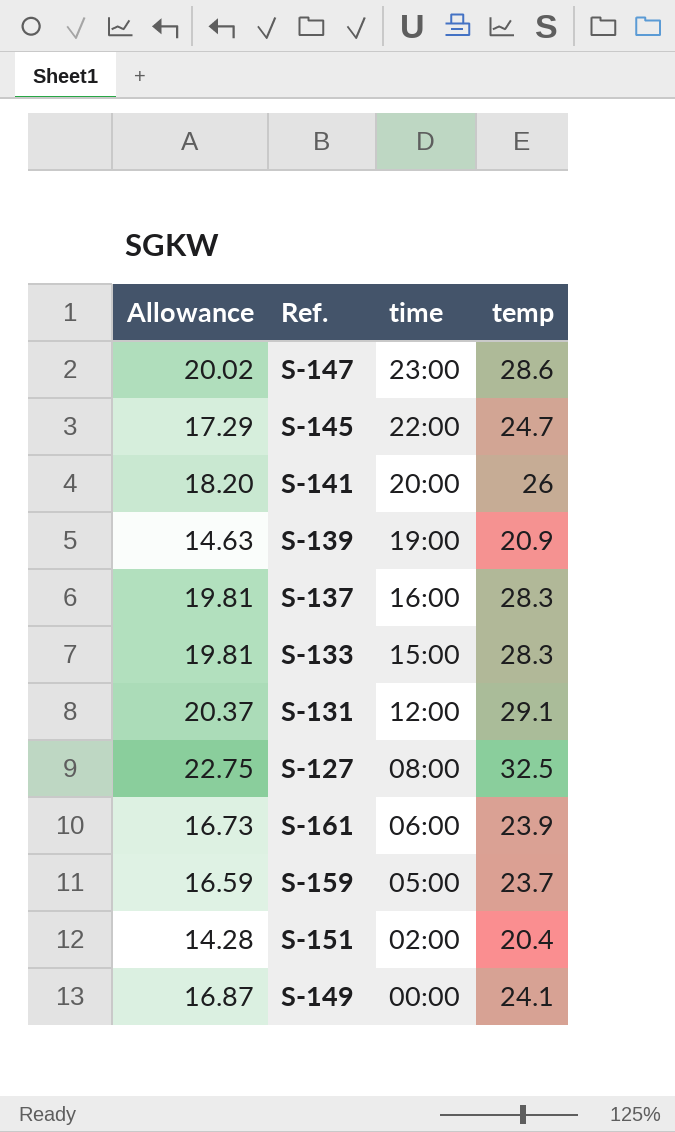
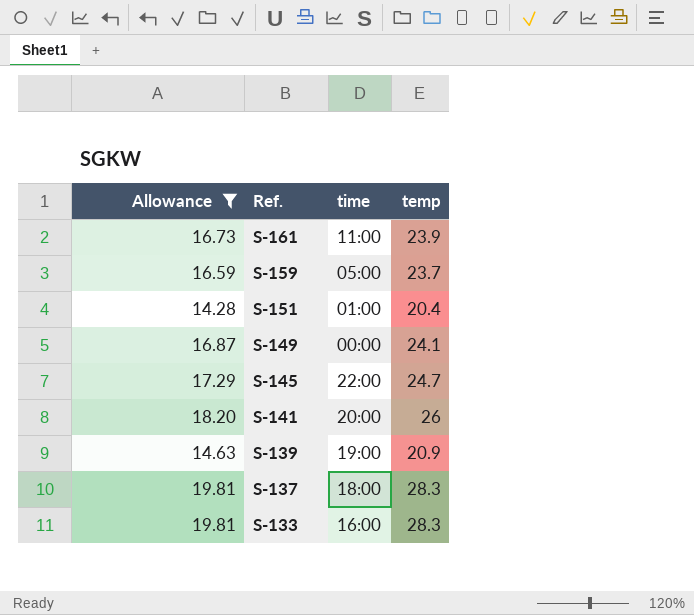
filter: none -> Allowance <= 19.81
row order: time descending -> Ref. descending
S-161 | time: 06:00 -> 11:00
S-151 | time: 02:00 -> 01:00
S-137 | time: 16:00 -> 18:00
S-133 | time: 15:00 -> 16:00

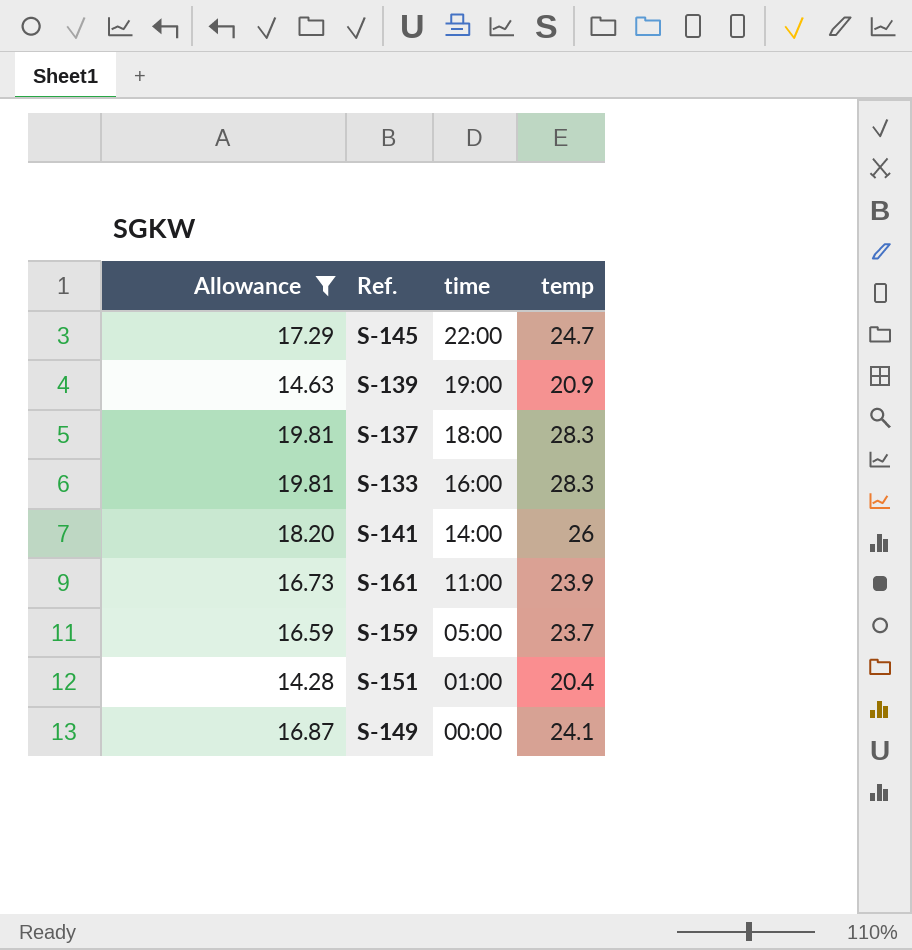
row order: Ref. descending -> time descending
S-141 | time: 20:00 -> 14:00

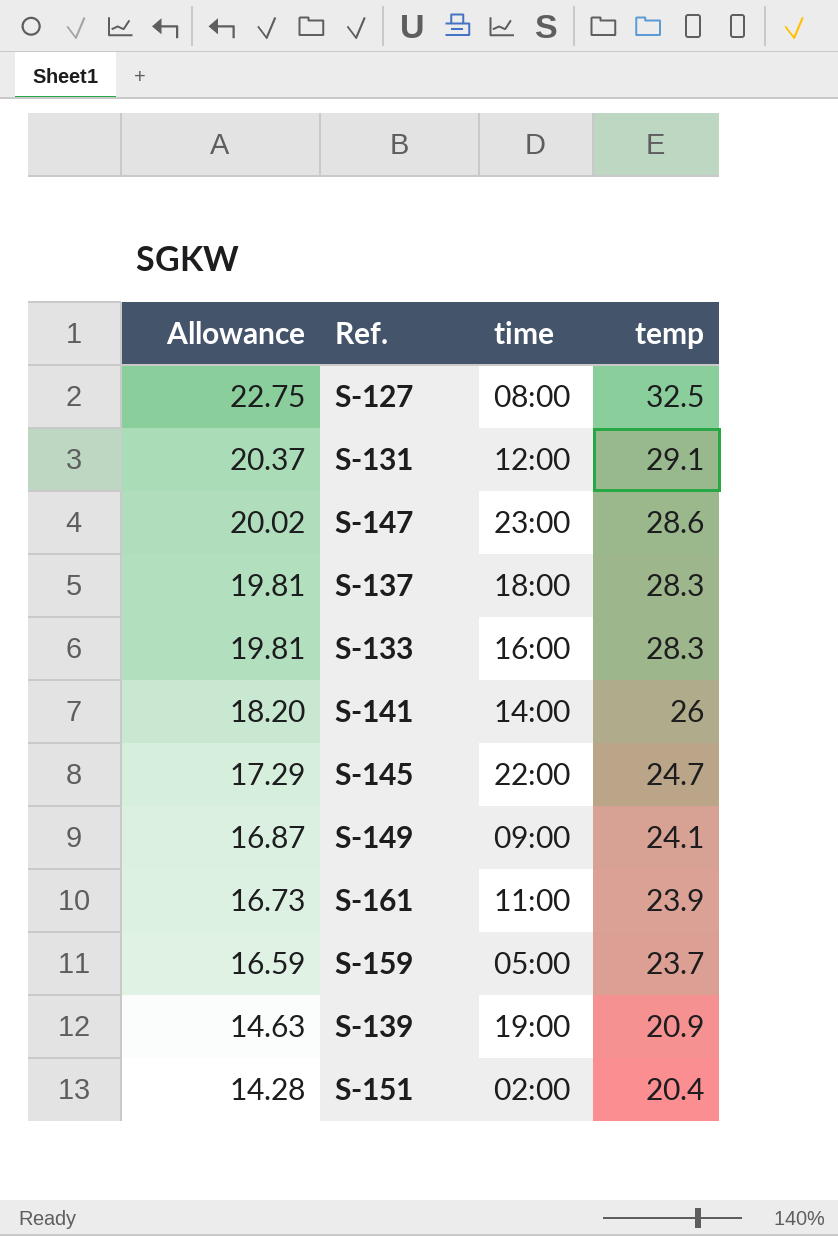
filter: Allowance <= 19.81 -> none
row order: time descending -> Allowance descending
S-149 | time: 00:00 -> 09:00
S-151 | time: 01:00 -> 02:00

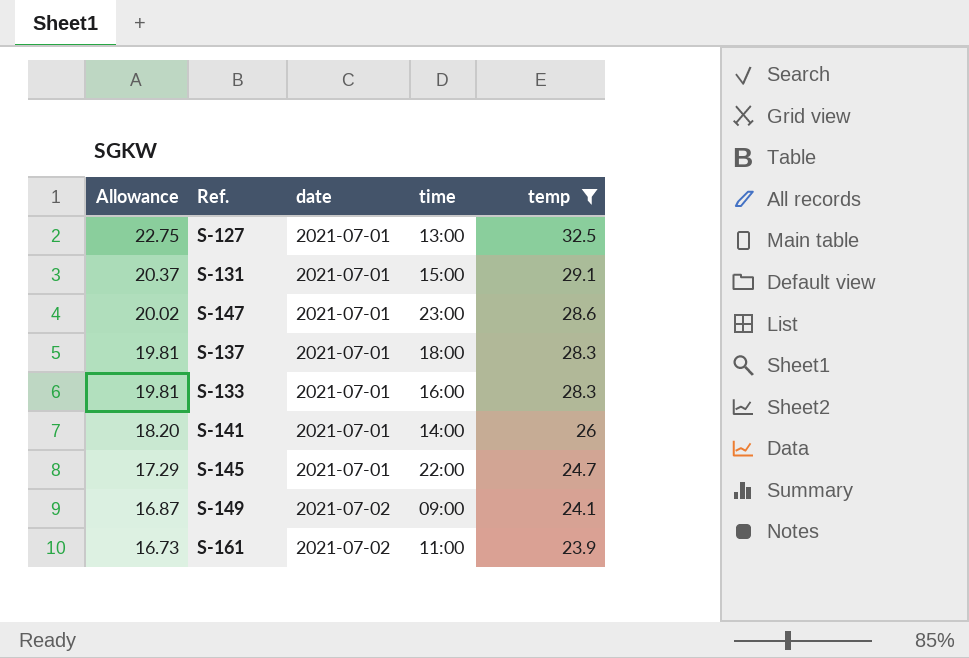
filter: none -> temp >= 23.9
column date | position: none -> 3
S-127 | time: 08:00 -> 13:00
S-131 | time: 12:00 -> 15:00

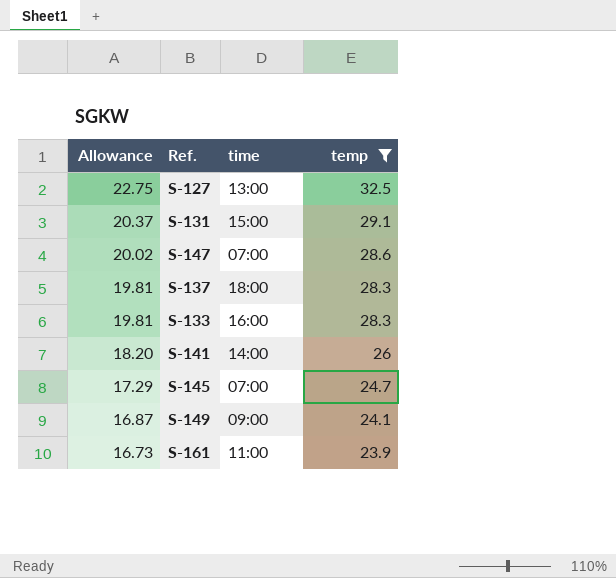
column date | position: 3 -> none
S-147 | time: 23:00 -> 07:00
S-145 | time: 22:00 -> 07:00

